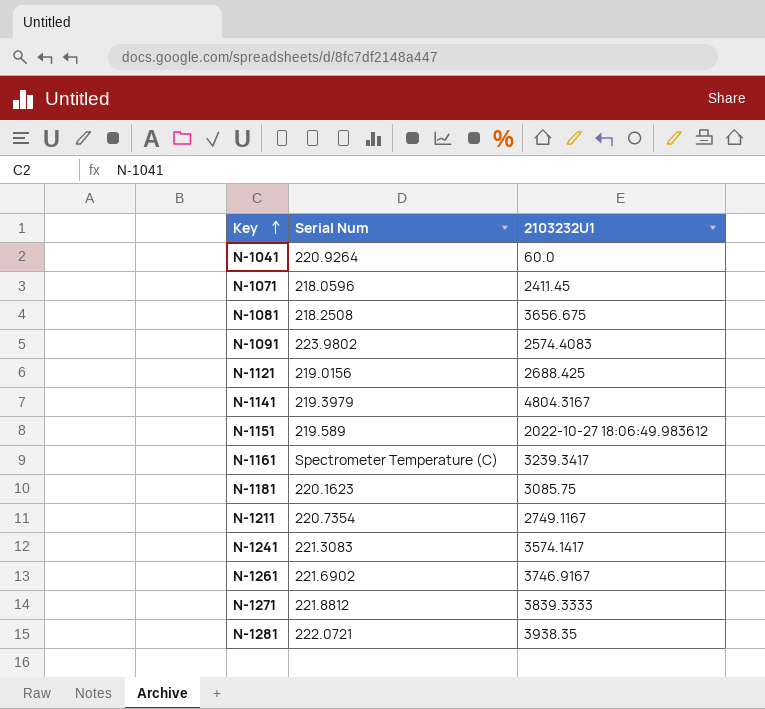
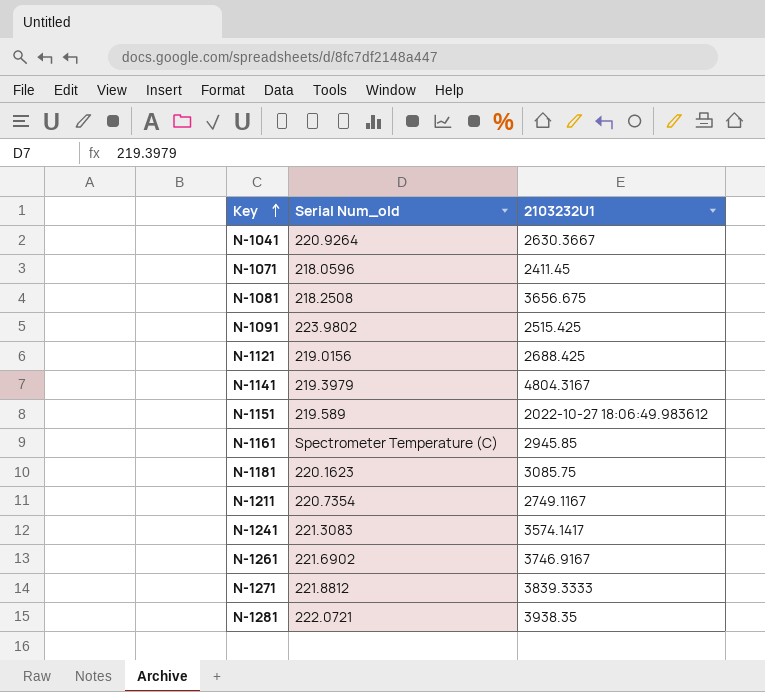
column name: Serial Num -> Serial Num_old
N-1041 | 2103232U1: 60.0 -> 2630.3667
N-1091 | 2103232U1: 2574.4083 -> 2515.425
N-1161 | 2103232U1: 3239.3417 -> 2945.85

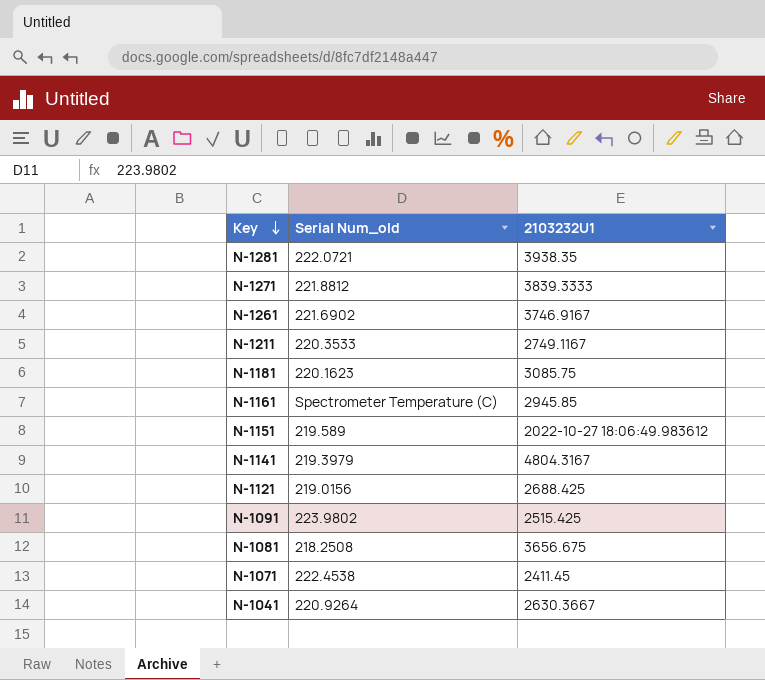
row order: Key ascending -> Key descending
row N-1241: 221.3083 | 3574.1417 -> none
N-1211 | Serial Num_old: 220.7354 -> 220.3533
N-1071 | Serial Num_old: 218.0596 -> 222.4538

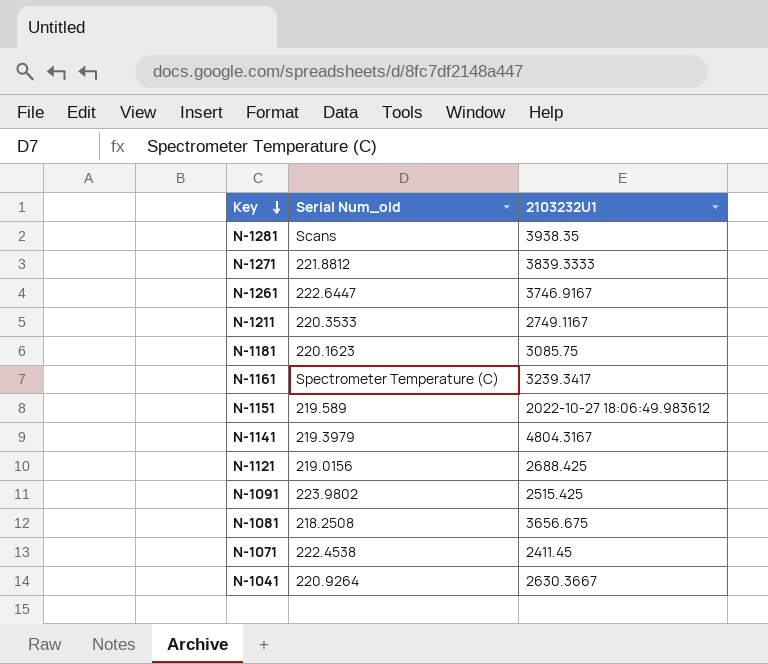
N-1281 | Serial Num_old: 222.0721 -> Scans
N-1261 | Serial Num_old: 221.6902 -> 222.6447
N-1161 | 2103232U1: 2945.85 -> 3239.3417

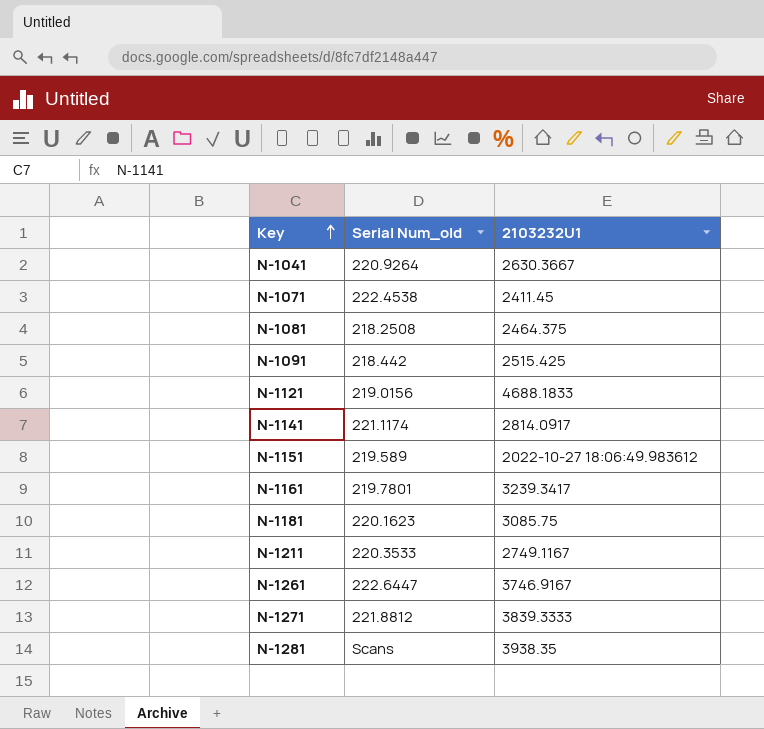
row order: Key descending -> Key ascending
N-1081 | 2103232U1: 3656.675 -> 2464.375
N-1091 | Serial Num_old: 223.9802 -> 218.442
N-1121 | 2103232U1: 2688.425 -> 4688.1833
N-1141 | Serial Num_old: 219.3979 -> 221.1174
N-1141 | 2103232U1: 4804.3167 -> 2814.0917
N-1161 | Serial Num_old: Spectrometer Temperature (C) -> 219.7801

